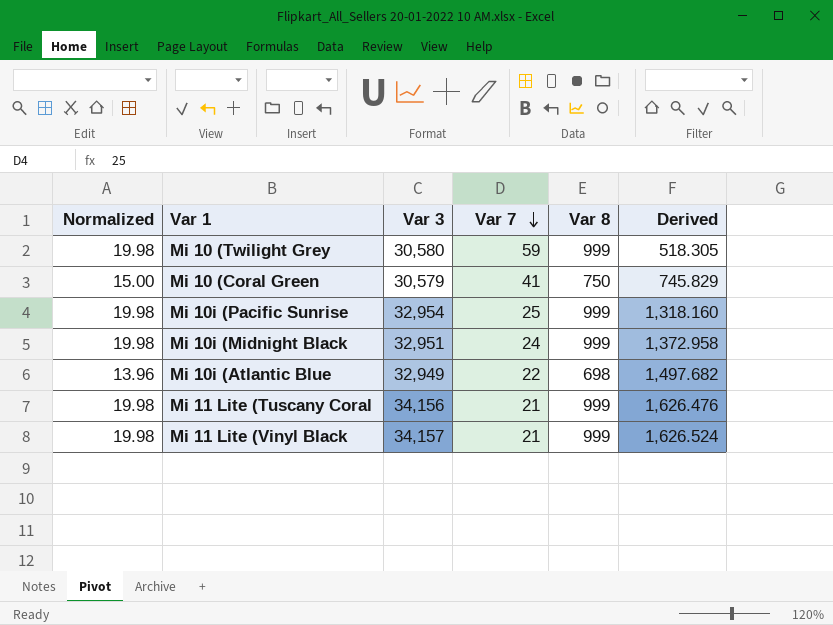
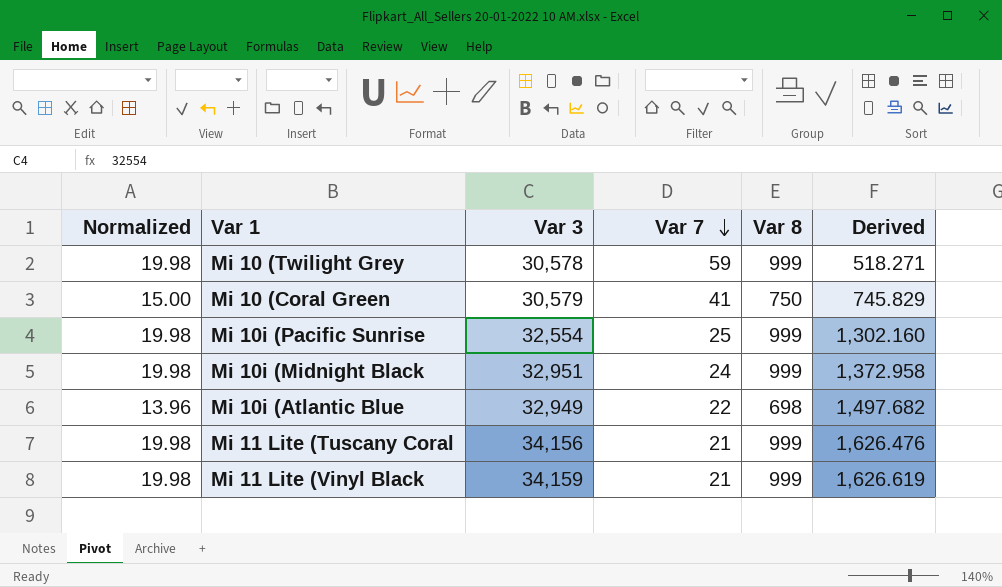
Mi 10 (Twilight Grey | Var 3: 30,580 -> 30,578
Mi 10 (Twilight Grey | Derived: 518.305 -> 518.271
Mi 10i (Pacific Sunrise | Var 3: 32,954 -> 32,554
Mi 10i (Pacific Sunrise | Derived: 1,318.160 -> 1,302.160
Mi 11 Lite (Vinyl Black | Var 3: 34,157 -> 34,159
Mi 11 Lite (Vinyl Black | Derived: 1,626.524 -> 1,626.619

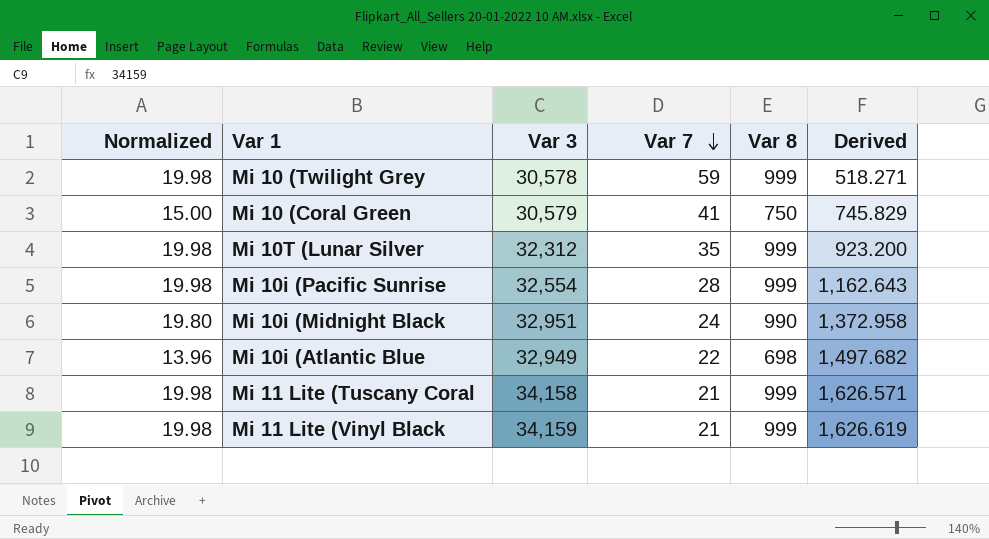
row Mi 10T (Lunar Silver: none -> 19.98 | 32,312 | 35 | 999 | 923.200
Mi 10i (Pacific Sunrise | Var 7: 25 -> 28
Mi 10i (Pacific Sunrise | Derived: 1,302.160 -> 1,162.643
Mi 10i (Midnight Black | Normalized: 19.98 -> 19.80
Mi 10i (Midnight Black | Var 8: 999 -> 990
Mi 11 Lite (Tuscany Coral | Var 3: 34,156 -> 34,158
Mi 11 Lite (Tuscany Coral | Derived: 1,626.476 -> 1,626.571

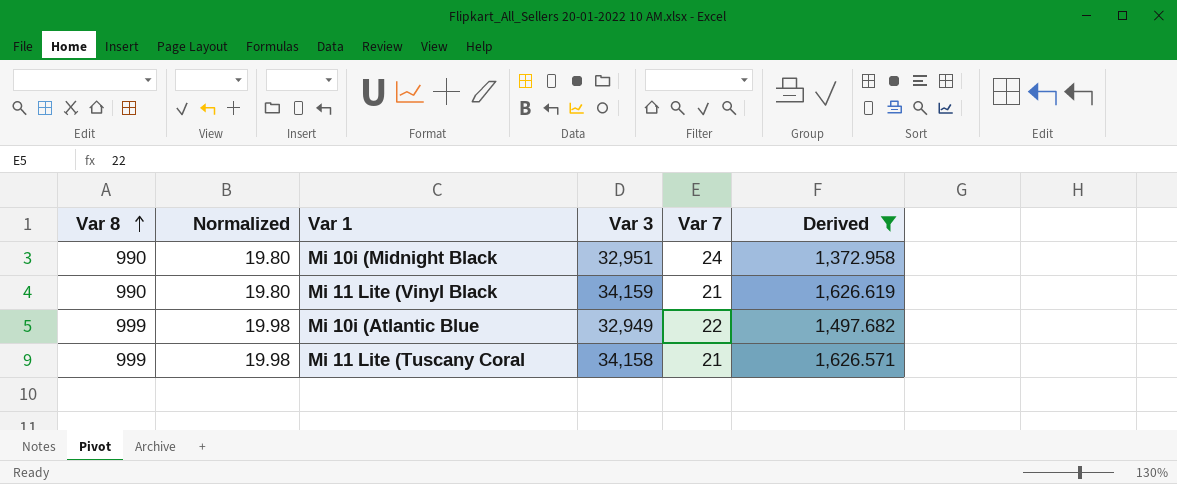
filter: none -> Derived >= 1,372.958
row order: Var 7 descending -> Var 8 ascending
column Var 8 | position: 5 -> 1
Mi 11 Lite (Vinyl Black | Var 8: 999 -> 990
Mi 11 Lite (Vinyl Black | Normalized: 19.98 -> 19.80
Mi 10i (Atlantic Blue | Var 8: 698 -> 999
Mi 10i (Atlantic Blue | Normalized: 13.96 -> 19.98

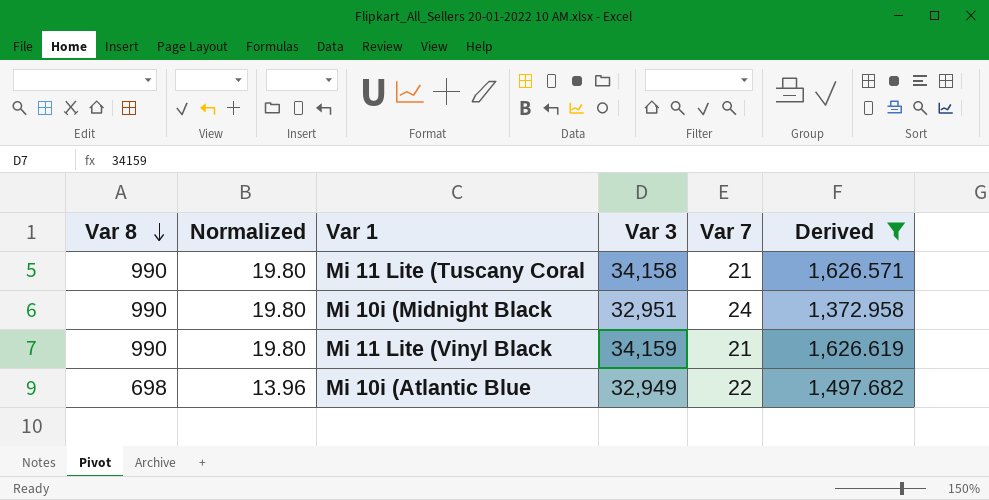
row order: Var 8 ascending -> Var 8 descending
Mi 11 Lite (Tuscany Coral | Var 8: 999 -> 990
Mi 11 Lite (Tuscany Coral | Normalized: 19.98 -> 19.80
Mi 10i (Atlantic Blue | Var 8: 999 -> 698
Mi 10i (Atlantic Blue | Normalized: 19.98 -> 13.96

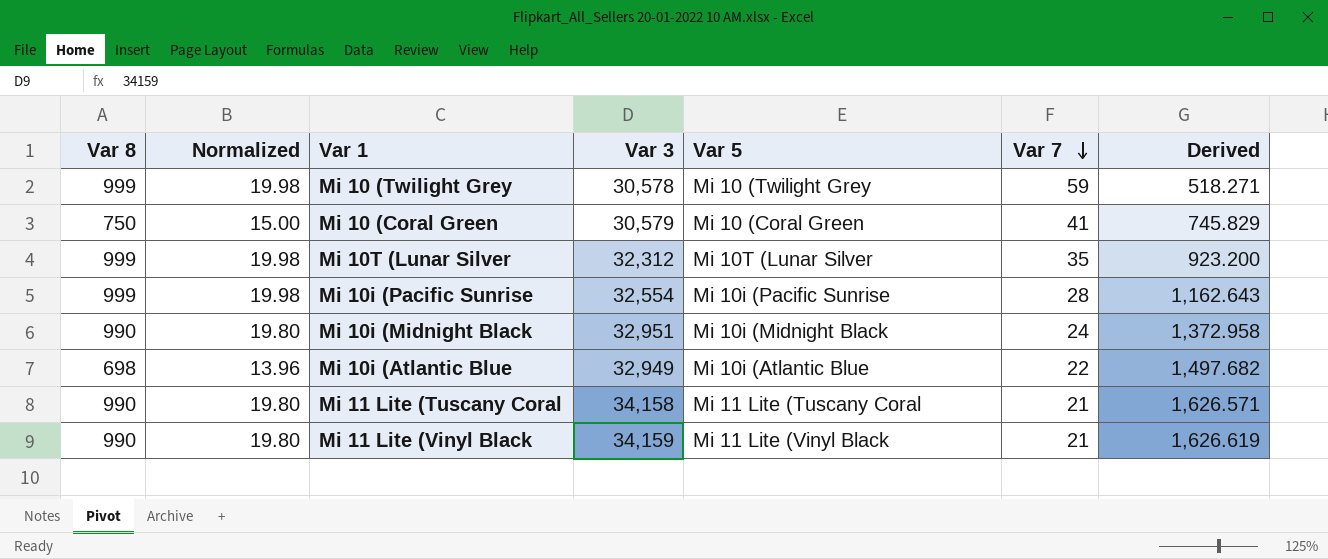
filter: Derived >= 1,372.958 -> none
row order: Var 8 descending -> Var 7 descending
column Var 5 | position: none -> 5

